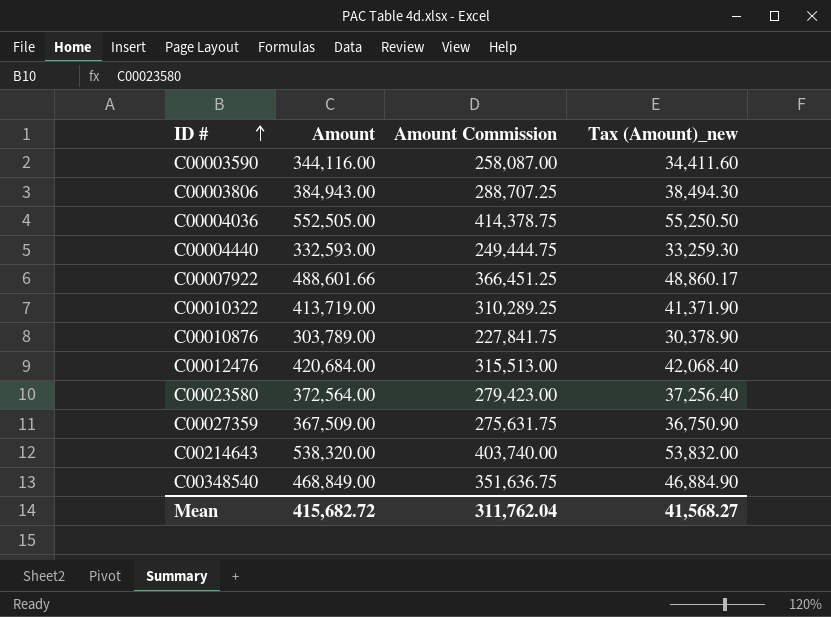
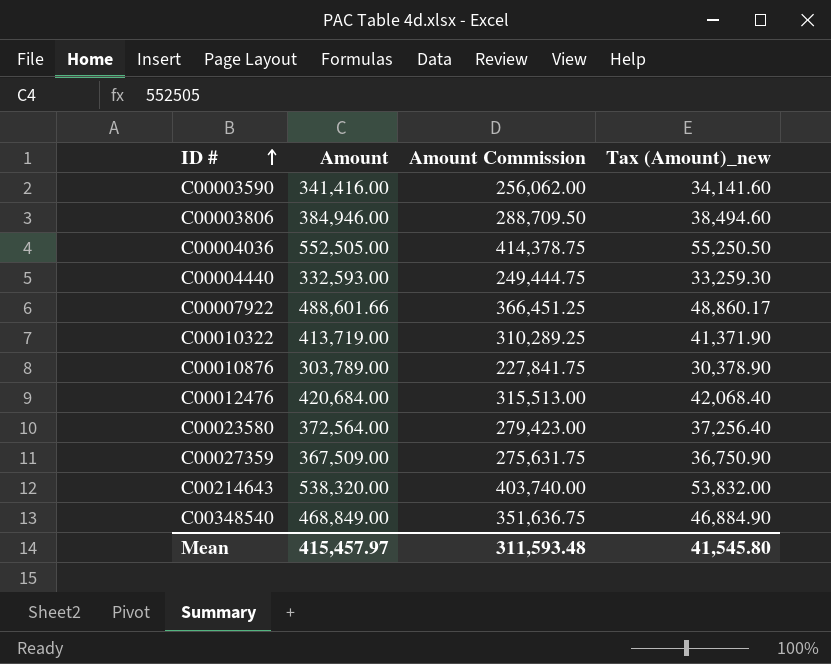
C00003590 | Amount: 344,116.00 -> 341,416.00
C00003590 | Amount Commission: 258,087.00 -> 256,062.00
C00003590 | Tax (Amount)_new: 34,411.60 -> 34,141.60
C00003806 | Amount: 384,943.00 -> 384,946.00
C00003806 | Amount Commission: 288,707.25 -> 288,709.50
C00003806 | Tax (Amount)_new: 38,494.30 -> 38,494.60
Mean | Amount: 415,682.72 -> 415,457.97
Mean | Amount Commission: 311,762.04 -> 311,593.48
Mean | Tax (Amount)_new: 41,568.27 -> 41,545.80

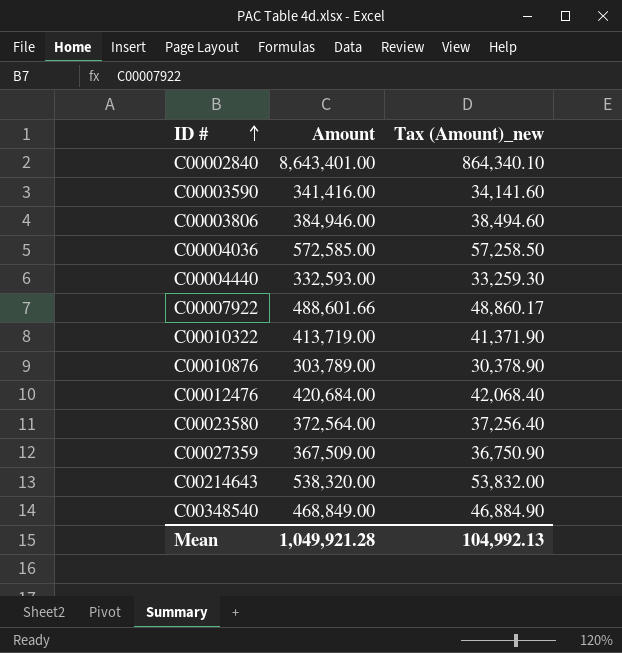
column Amount Commission | formula: [Amount] * 0.75 -> none
row C00002840: none -> 8,643,401.00 | 864,340.10
C00004036 | Amount: 552,505.00 -> 572,585.00
C00004036 | Tax (Amount)_new: 55,250.50 -> 57,258.50
Mean | Amount: 415,457.97 -> 1,049,921.28
Mean | Tax (Amount)_new: 41,545.80 -> 104,992.13

